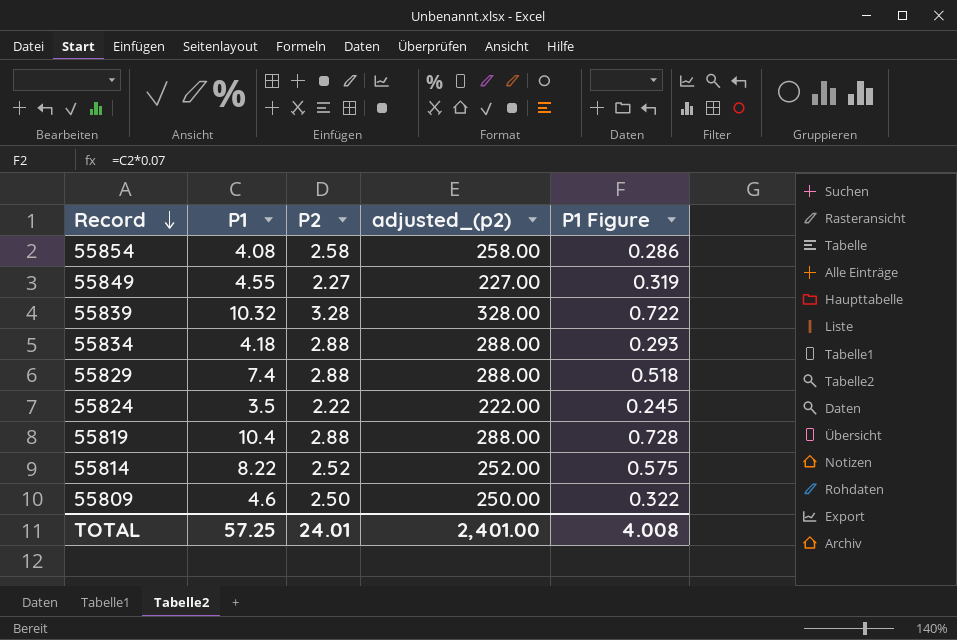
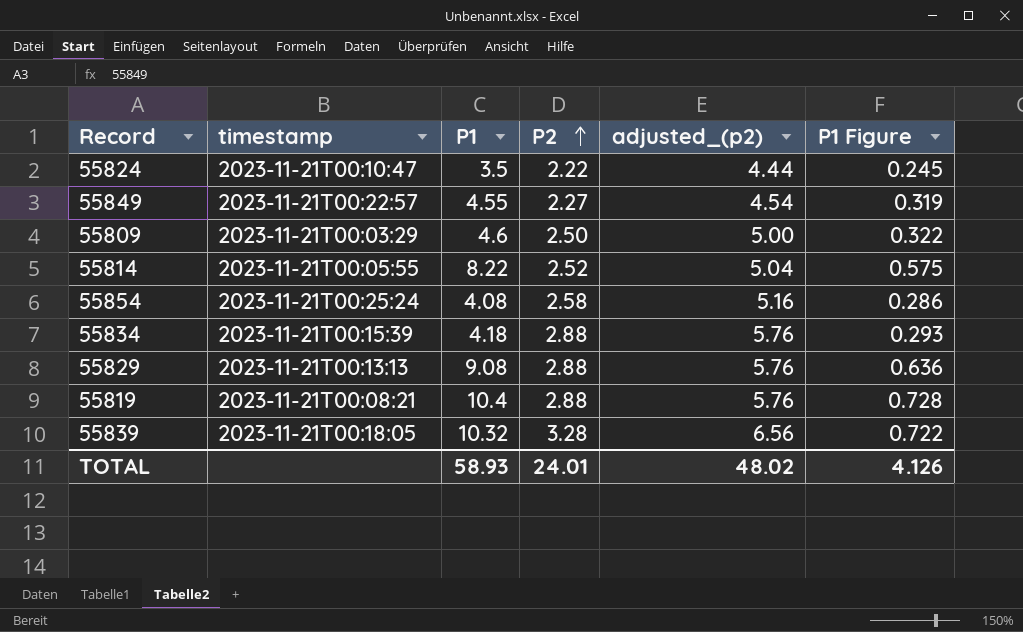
row order: Record descending -> P2 ascending
column timestamp | position: none -> 2
column adjusted_(p2) | formula: [P2] * 100 -> [P2] * 2
55829 | P1: 7.4 -> 9.08
55829 | P1 Figure: 0.518 -> 0.636
TOTAL | P1: 57.25 -> 58.93
TOTAL | adjusted_(p2): 2,401.00 -> 48.02
TOTAL | P1 Figure: 4.008 -> 4.126

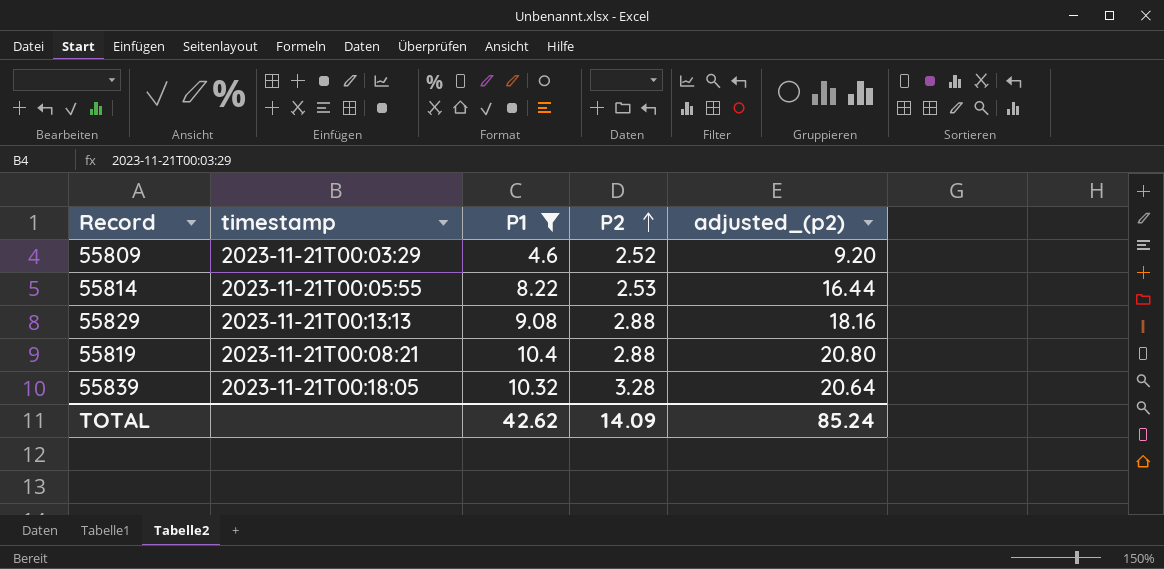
filter: none -> P1 >= 4.6
column P1 Figure | formula: [P1] * 0.07 -> none
column adjusted_(p2) | formula: [P2] * 2 -> [P1] * 2
55809 | P2: 2.50 -> 2.52
55814 | P2: 2.52 -> 2.53
TOTAL | P1: 58.93 -> 42.62
TOTAL | P2: 24.01 -> 14.09
TOTAL | adjusted_(p2): 48.02 -> 85.24

